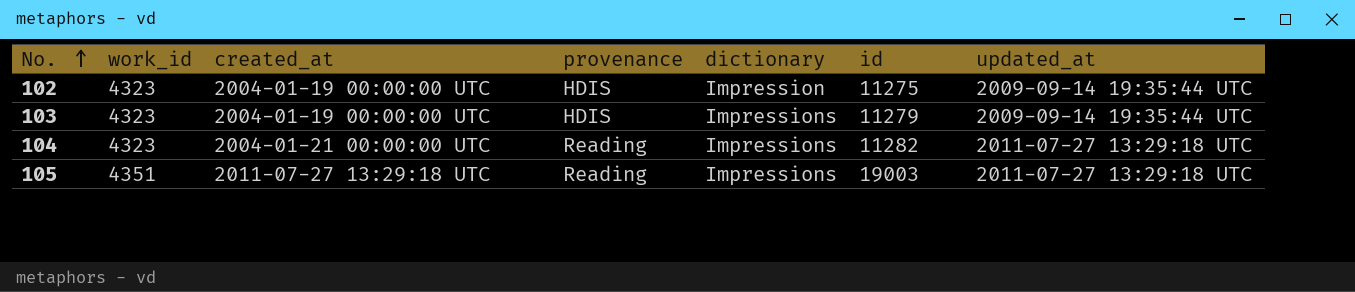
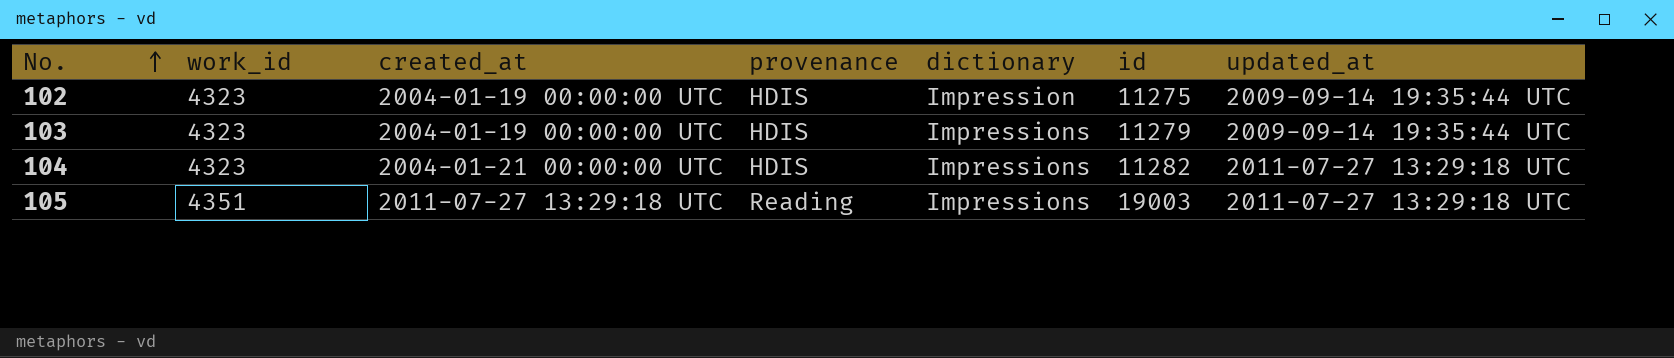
104 | provenance: Reading -> HDIS

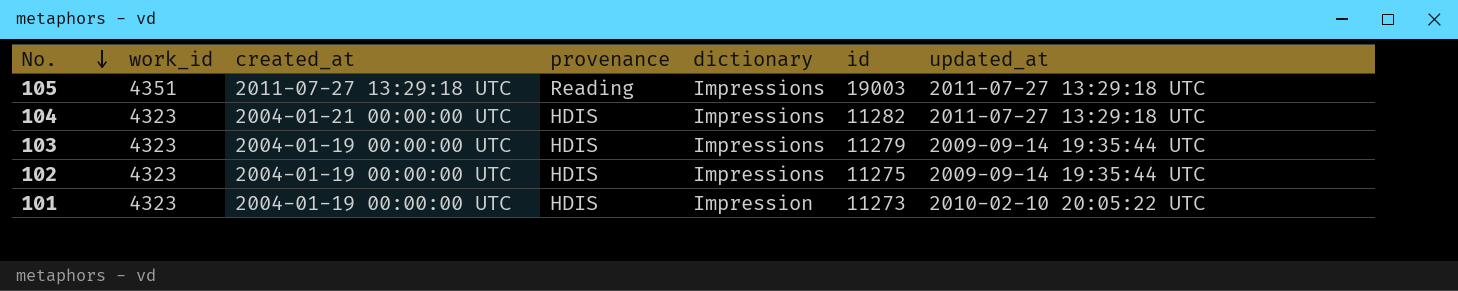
row order: No. ascending -> No. descending
102 | dictionary: Impression -> Impressions
row 101: none -> 4323 | 2004-01-19 00:00:00 UTC | HDIS | Impression | 11273 | 2010-02-10 20:05:22 UTC

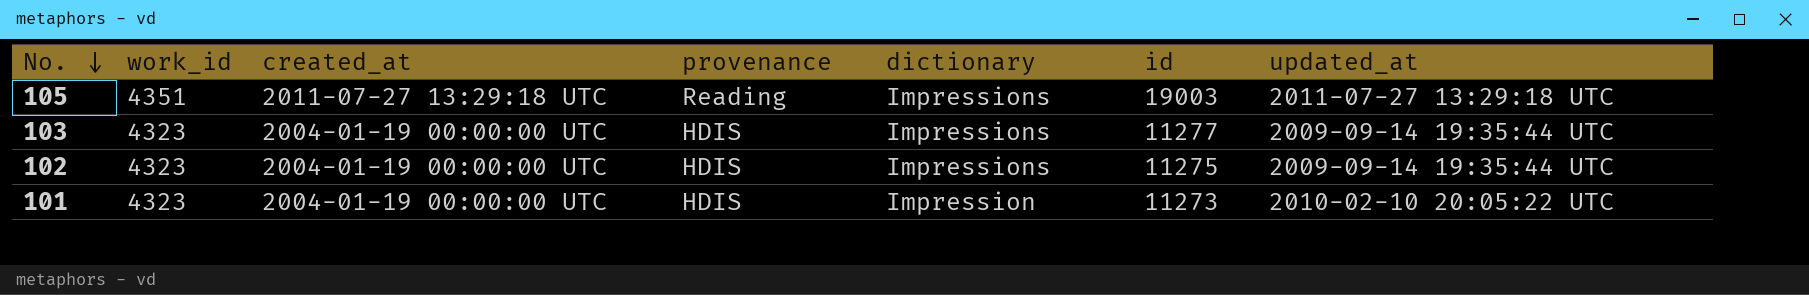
row 104: 4323 | 2004-01-21 00:00:00 UTC | HDIS | Impressions | 11282 | 2011-07-27 13:29:18 UTC -> none
103 | id: 11279 -> 11277

